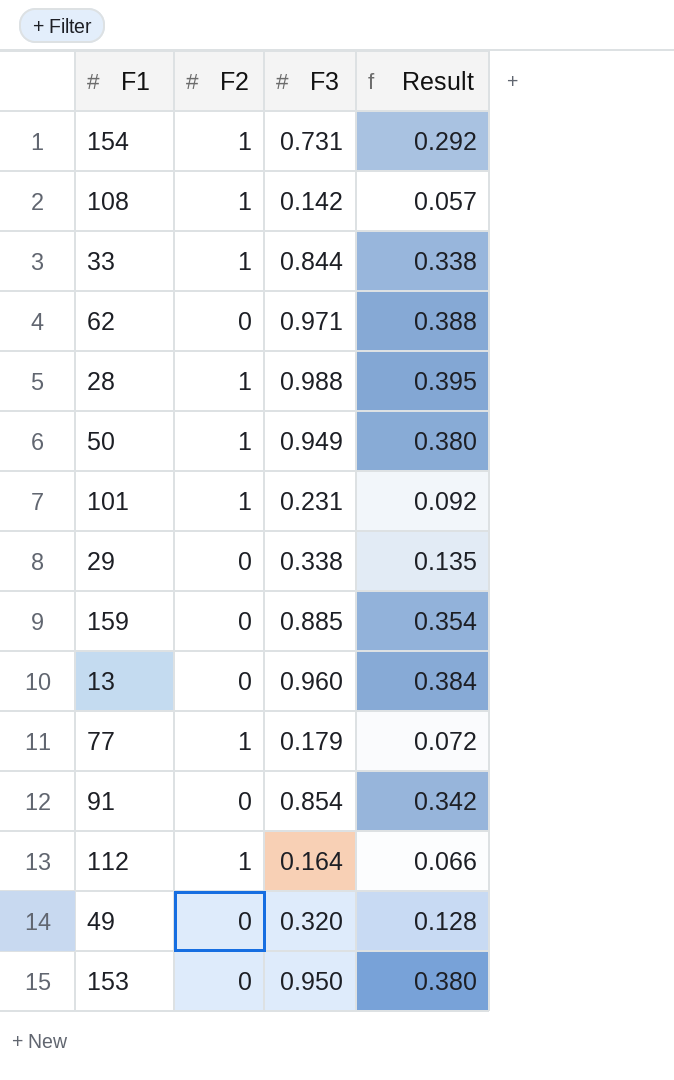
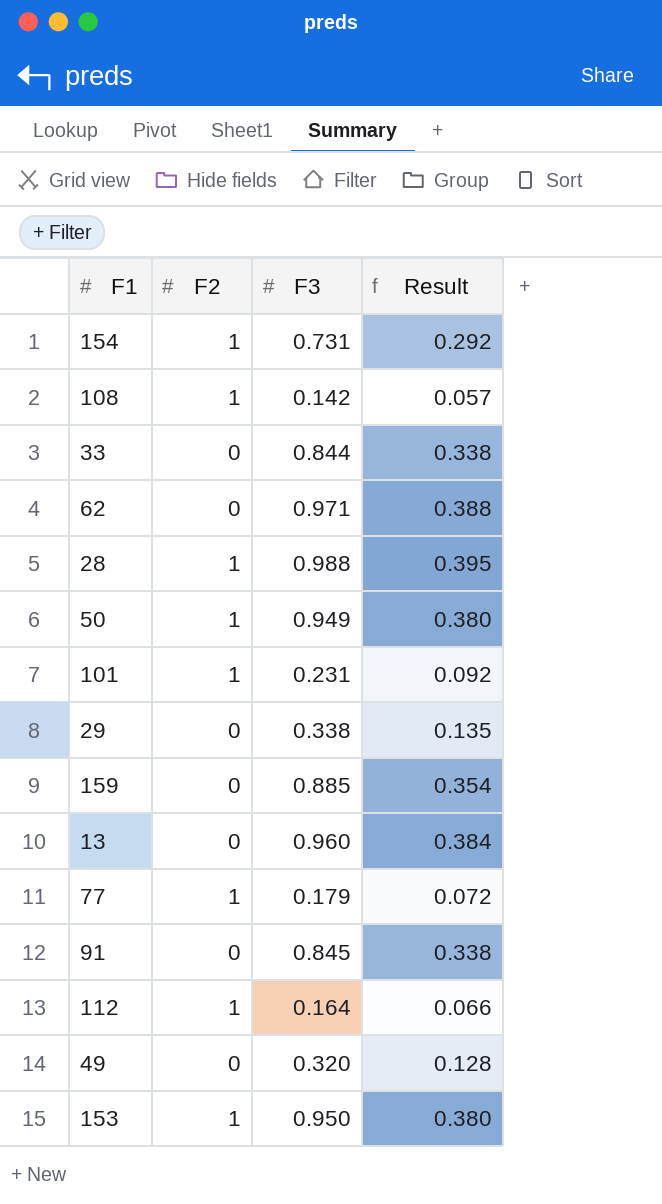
33 | F2: 1 -> 0
91 | F3: 0.854 -> 0.845
91 | Result: 0.342 -> 0.338
153 | F2: 0 -> 1

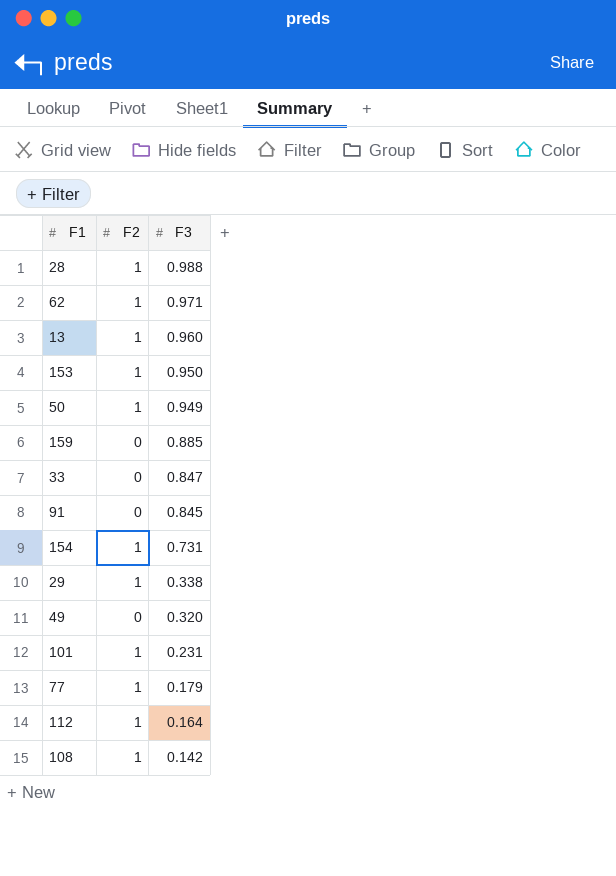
row order: none -> F3 descending
column Result | formula: [F3] * 0.4 -> none
62 | F2: 0 -> 1
13 | F2: 0 -> 1
33 | F3: 0.844 -> 0.847
29 | F2: 0 -> 1

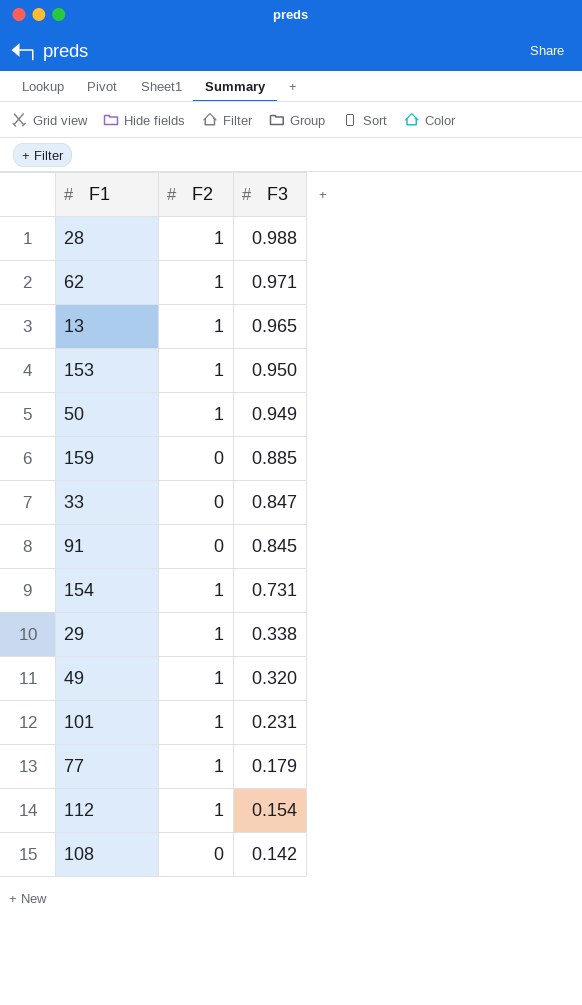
13 | F3: 0.960 -> 0.965
49 | F2: 0 -> 1
112 | F3: 0.164 -> 0.154
108 | F2: 1 -> 0

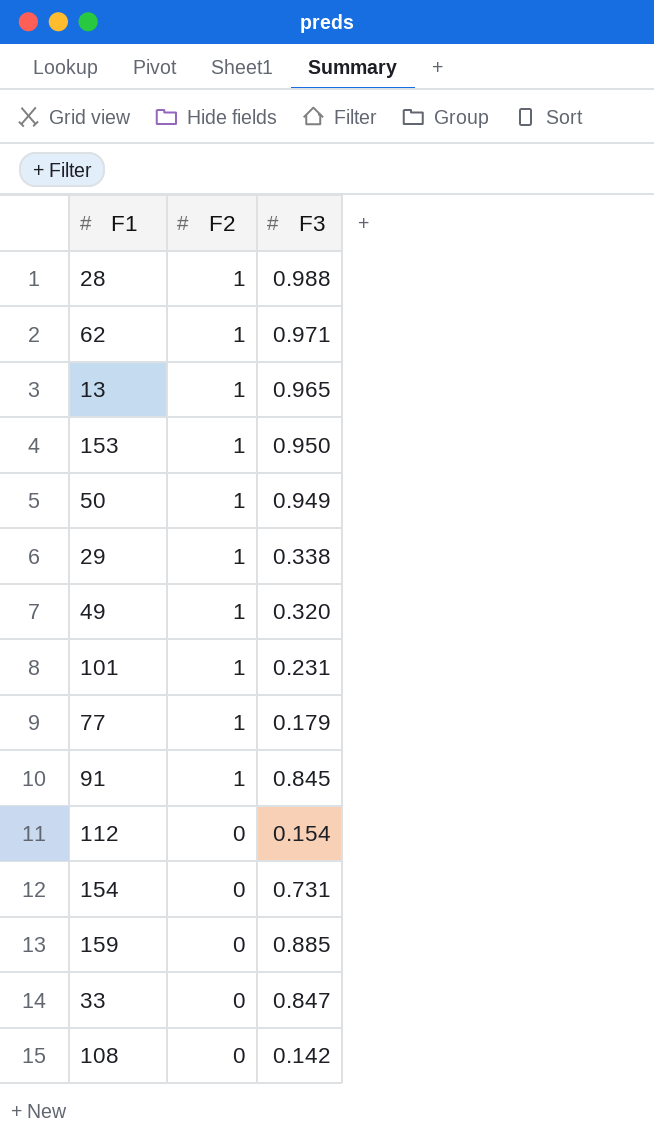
row order: F3 descending -> F2 descending
91 | F2: 0 -> 1
112 | F2: 1 -> 0
154 | F2: 1 -> 0

